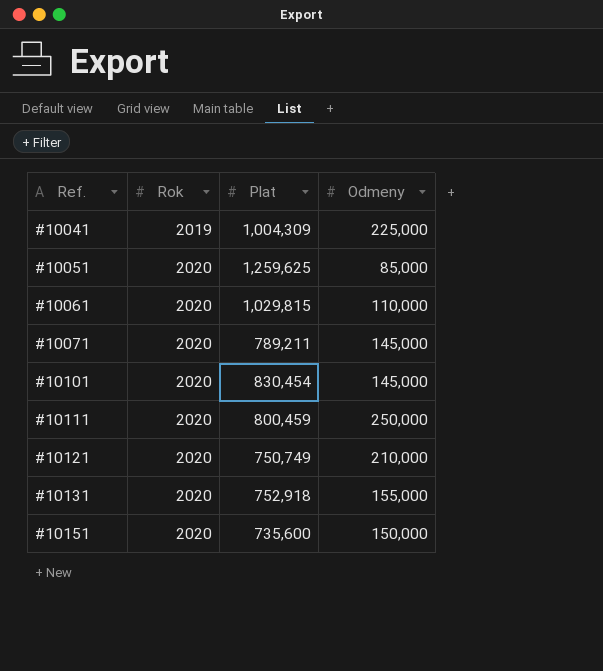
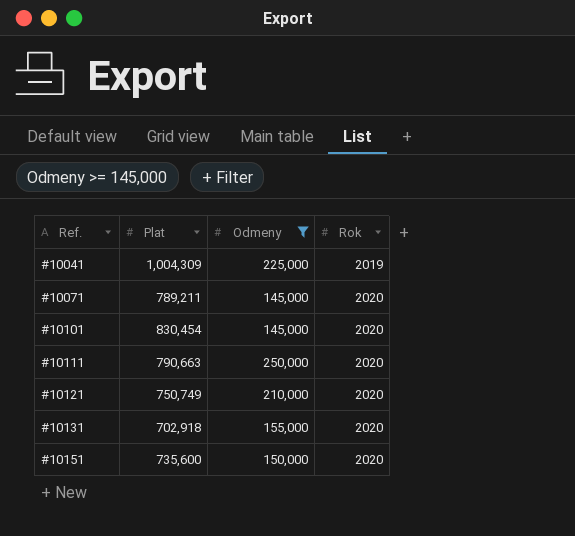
filter: none -> Odmeny >= 145,000
column Rok | position: 2 -> 4
#10111 | Plat: 800,459 -> 790,663
#10131 | Plat: 752,918 -> 702,918

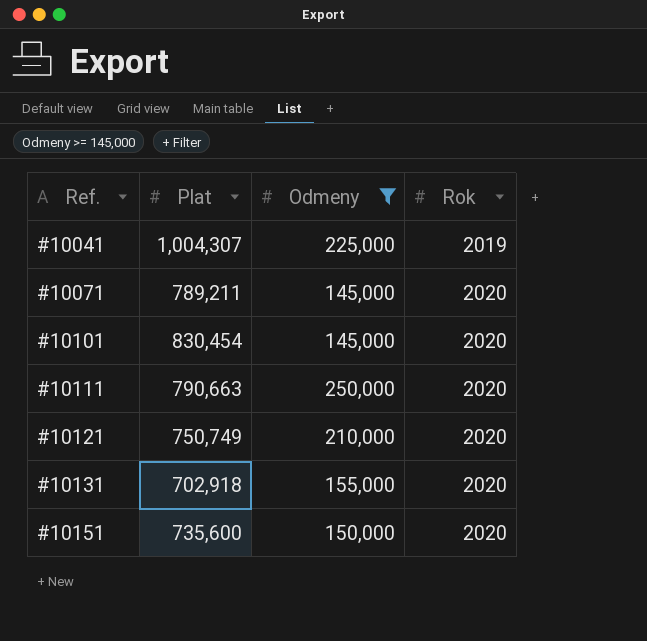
#10041 | Plat: 1,004,309 -> 1,004,307

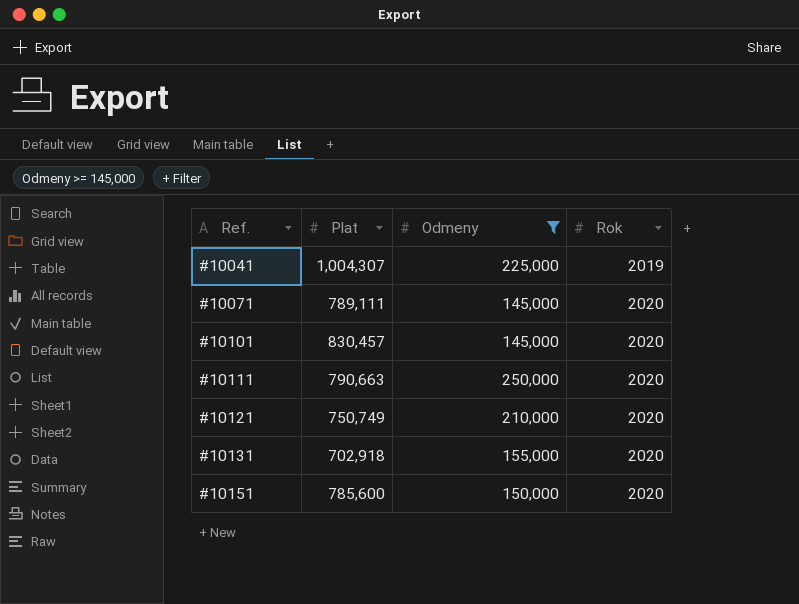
#10071 | Plat: 789,211 -> 789,111
#10101 | Plat: 830,454 -> 830,457
#10151 | Plat: 735,600 -> 785,600

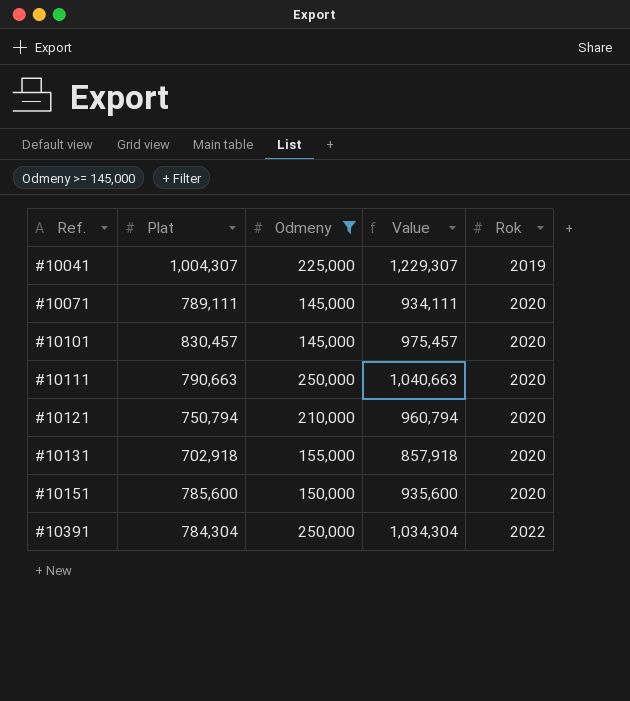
column Value | formula: none -> [Plat] + [Odmeny]
#10121 | Plat: 750,749 -> 750,794
row #10391: none -> 784,304 | 250,000 | 1,034,304 | 2022

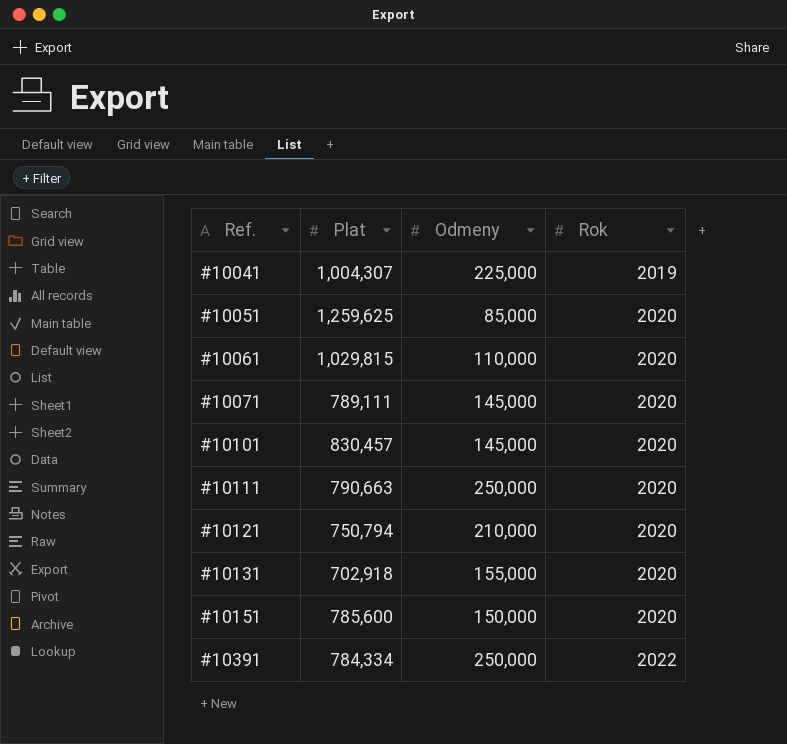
filter: Odmeny >= 145,000 -> none
column Value | formula: [Plat] + [Odmeny] -> none
#10391 | Plat: 784,304 -> 784,334

